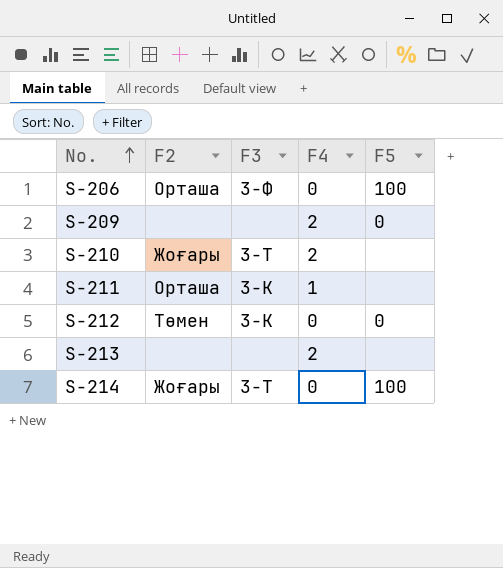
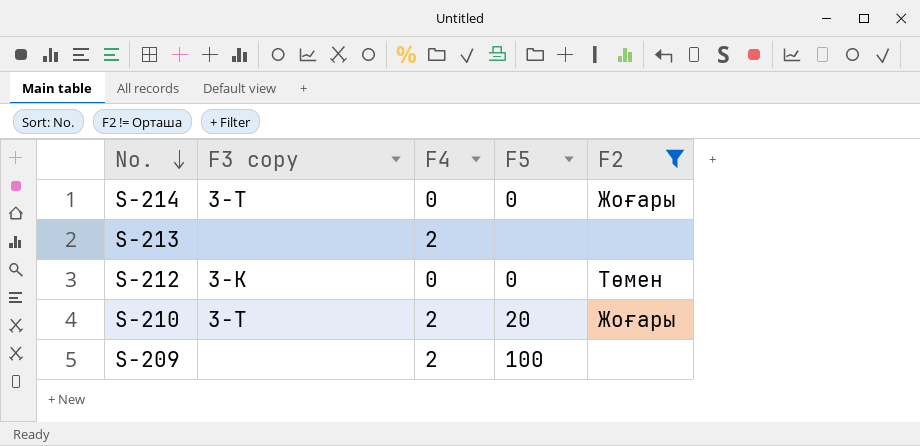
filter: none -> F2 != Орташа
row order: No. ascending -> No. descending
column name: F3 -> F3 copy
column F2 | position: 2 -> 5
S-214 | F5: 100 -> 0
S-210 | F5: none -> 20
S-209 | F5: 0 -> 100

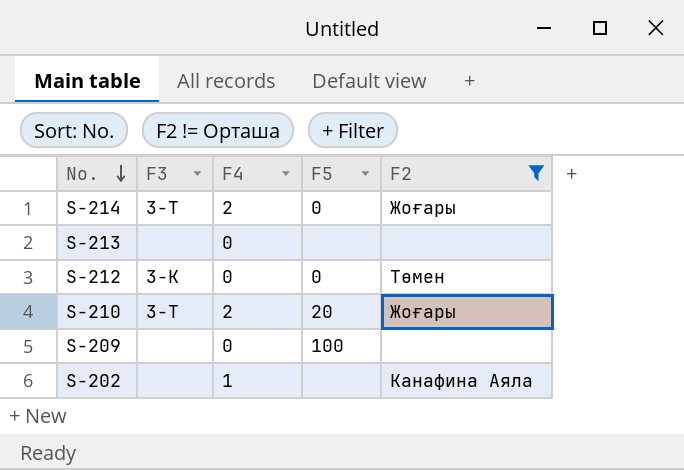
column name: F3 copy -> F3
S-214 | F4: 0 -> 2
S-213 | F4: 2 -> 0
S-209 | F4: 2 -> 0
row S-202: none -> none | 1 | none | Канафина Аяла

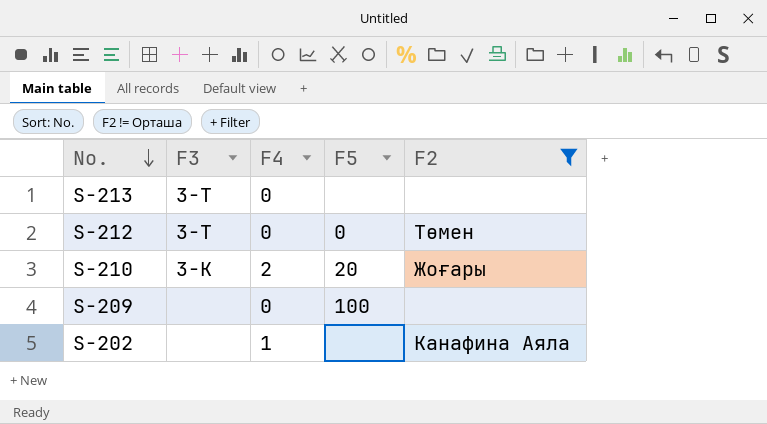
row S-214: 3-Т | 2 | 0 | Жоғары -> none
S-213 | F3: none -> 3-Т
S-212 | F3: 3-К -> 3-Т
S-210 | F3: 3-Т -> 3-К

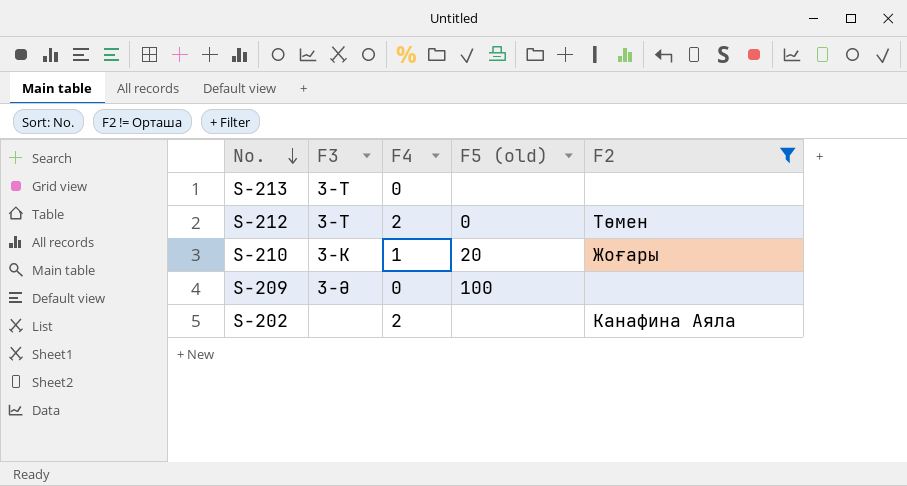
column name: F5 -> F5 (old)
S-212 | F4: 0 -> 2
S-210 | F4: 2 -> 1
S-209 | F3: none -> 3-Ә
S-202 | F4: 1 -> 2

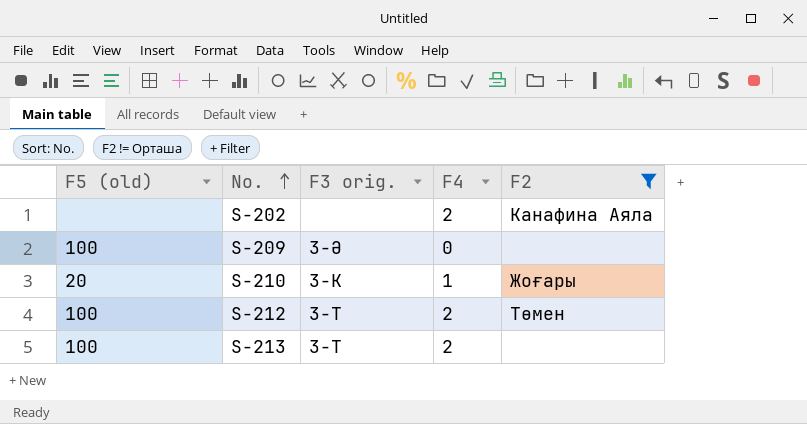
row order: No. descending -> No. ascending
column F5 (old) | position: 4 -> 1
column name: F3 -> F3 orig.
S-212 | F5 (old): 0 -> 100
S-213 | F5 (old): none -> 100
S-213 | F4: 0 -> 2

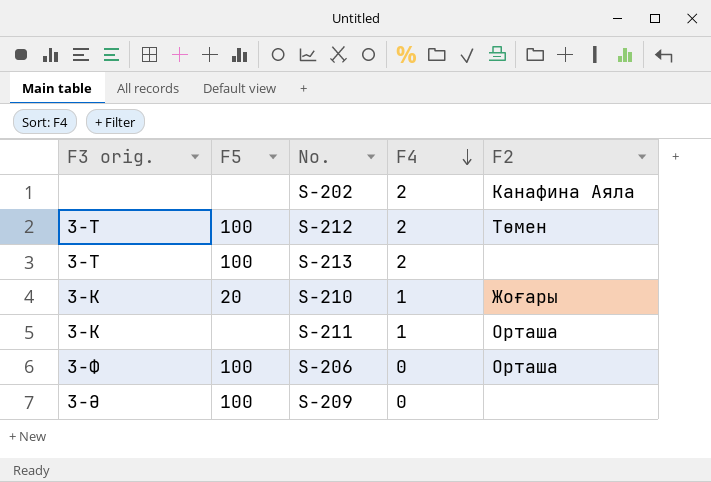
filter: F2 != Орташа -> none
row order: No. ascending -> F4 descending
column F3 orig. | position: 3 -> 1
column name: F5 (old) -> F5

